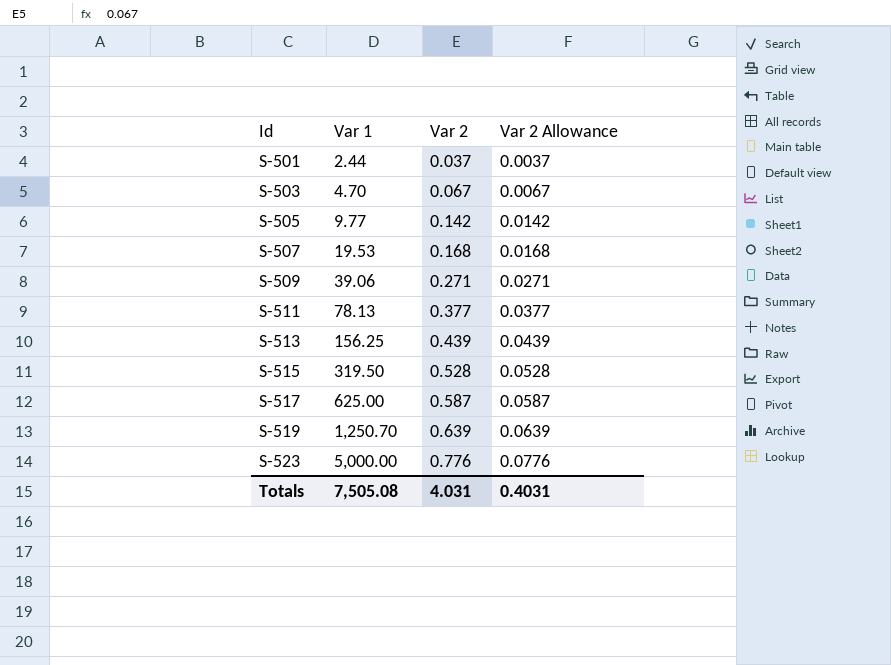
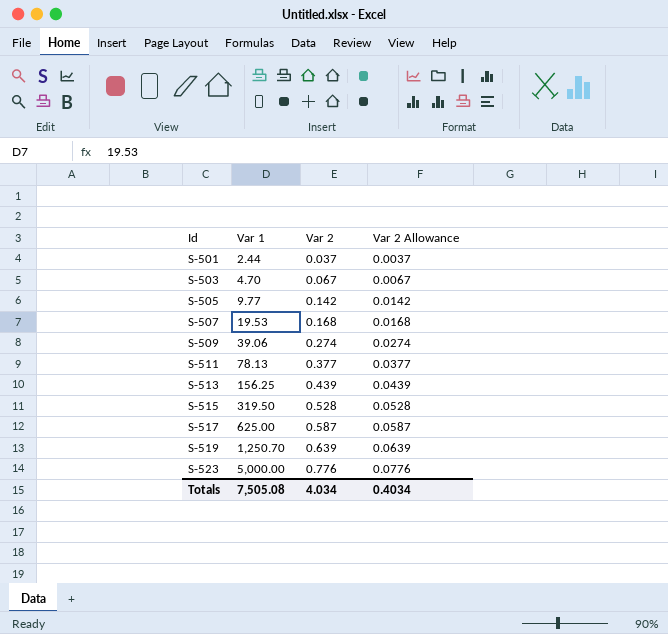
S-509 | Var 2: 0.271 -> 0.274
S-509 | Var 2 Allowance: 0.0271 -> 0.0274
Totals | Var 2: 4.031 -> 4.034
Totals | Var 2 Allowance: 0.4031 -> 0.4034

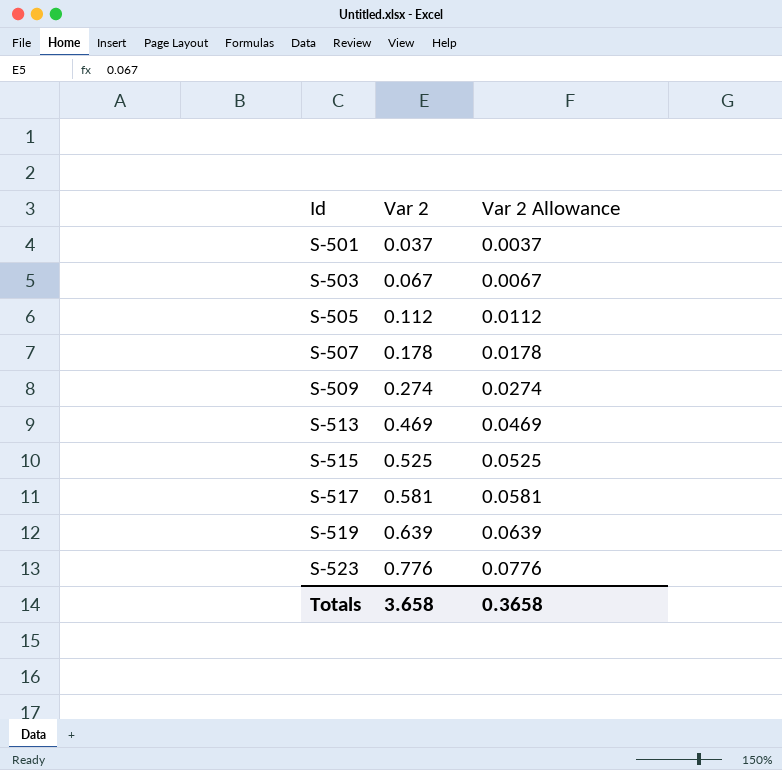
column Var 1 | position: 2 -> none
row S-511: 78.13 | 0.377 | 0.0377 -> none
S-505 | Var 2: 0.142 -> 0.112
S-505 | Var 2 Allowance: 0.0142 -> 0.0112
S-507 | Var 2: 0.168 -> 0.178
S-507 | Var 2 Allowance: 0.0168 -> 0.0178
S-513 | Var 2: 0.439 -> 0.469
S-513 | Var 2 Allowance: 0.0439 -> 0.0469
S-515 | Var 2: 0.528 -> 0.525
S-515 | Var 2 Allowance: 0.0528 -> 0.0525
S-517 | Var 2: 0.587 -> 0.581
S-517 | Var 2 Allowance: 0.0587 -> 0.0581
Totals | Var 2: 4.034 -> 3.658
Totals | Var 2 Allowance: 0.4034 -> 0.3658

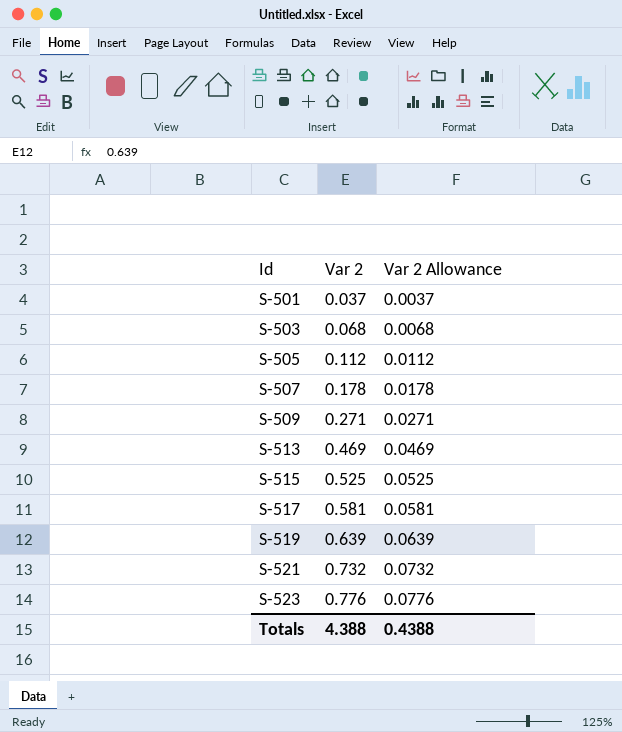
S-503 | Var 2: 0.067 -> 0.068
S-503 | Var 2 Allowance: 0.0067 -> 0.0068
S-509 | Var 2: 0.274 -> 0.271
S-509 | Var 2 Allowance: 0.0274 -> 0.0271
row S-521: none -> 0.732 | 0.0732
Totals | Var 2: 3.658 -> 4.388
Totals | Var 2 Allowance: 0.3658 -> 0.4388

